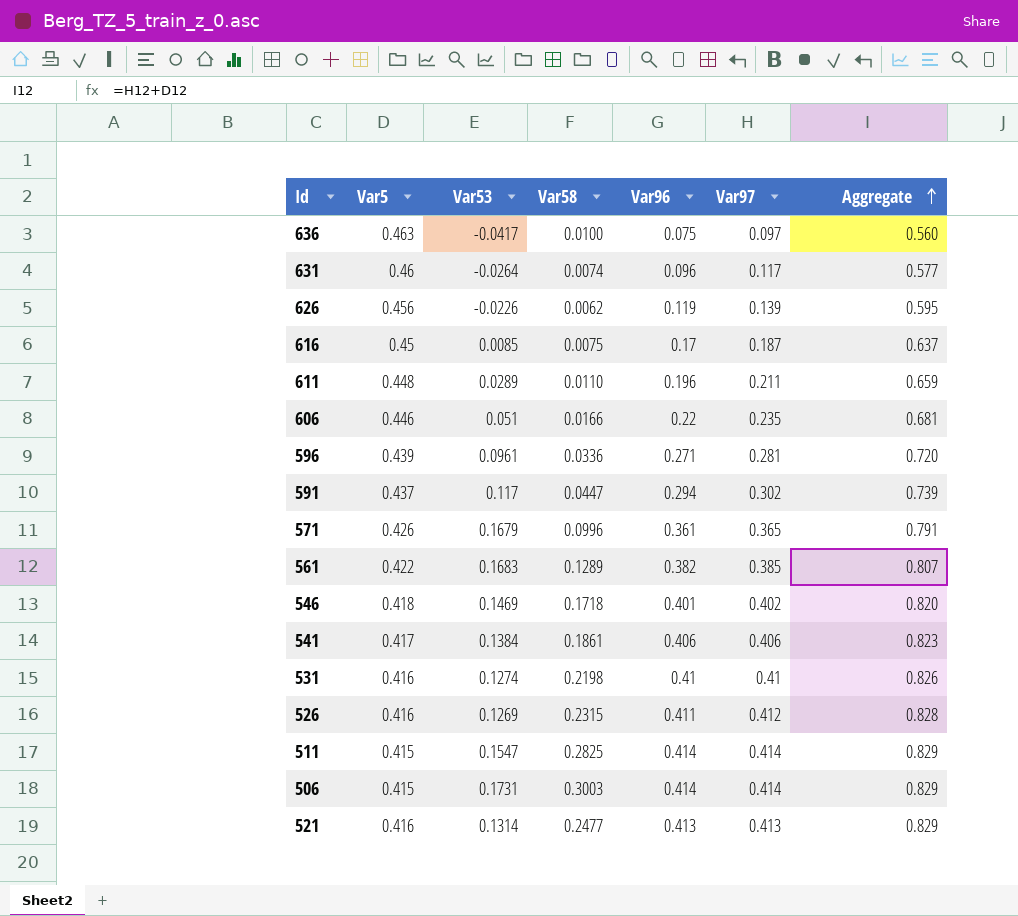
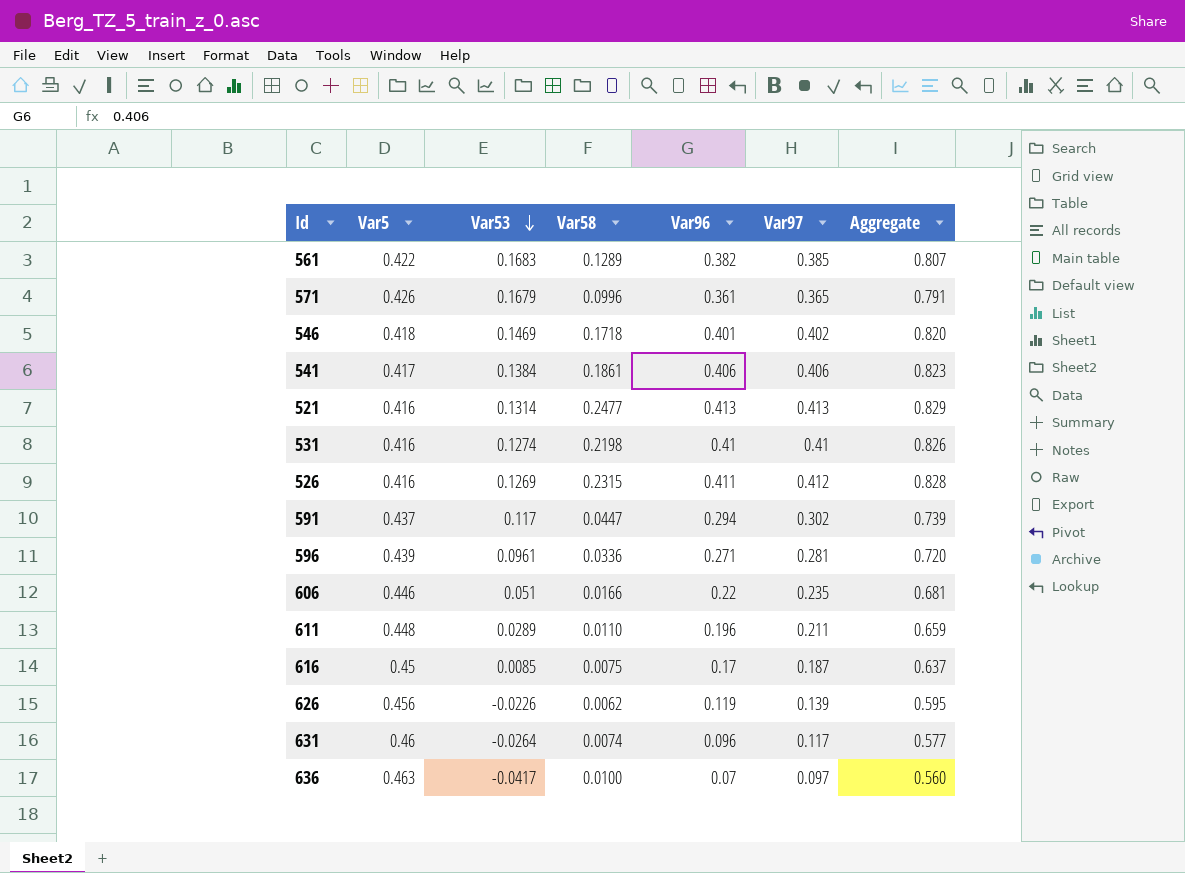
row order: Aggregate ascending -> Var53 descending
row 511: 0.415 | 0.1547 | 0.2825 | 0.414 | 0.414 | 0.829 -> none
row 506: 0.415 | 0.1731 | 0.3003 | 0.414 | 0.414 | 0.829 -> none
636 | Var96: 0.075 -> 0.07

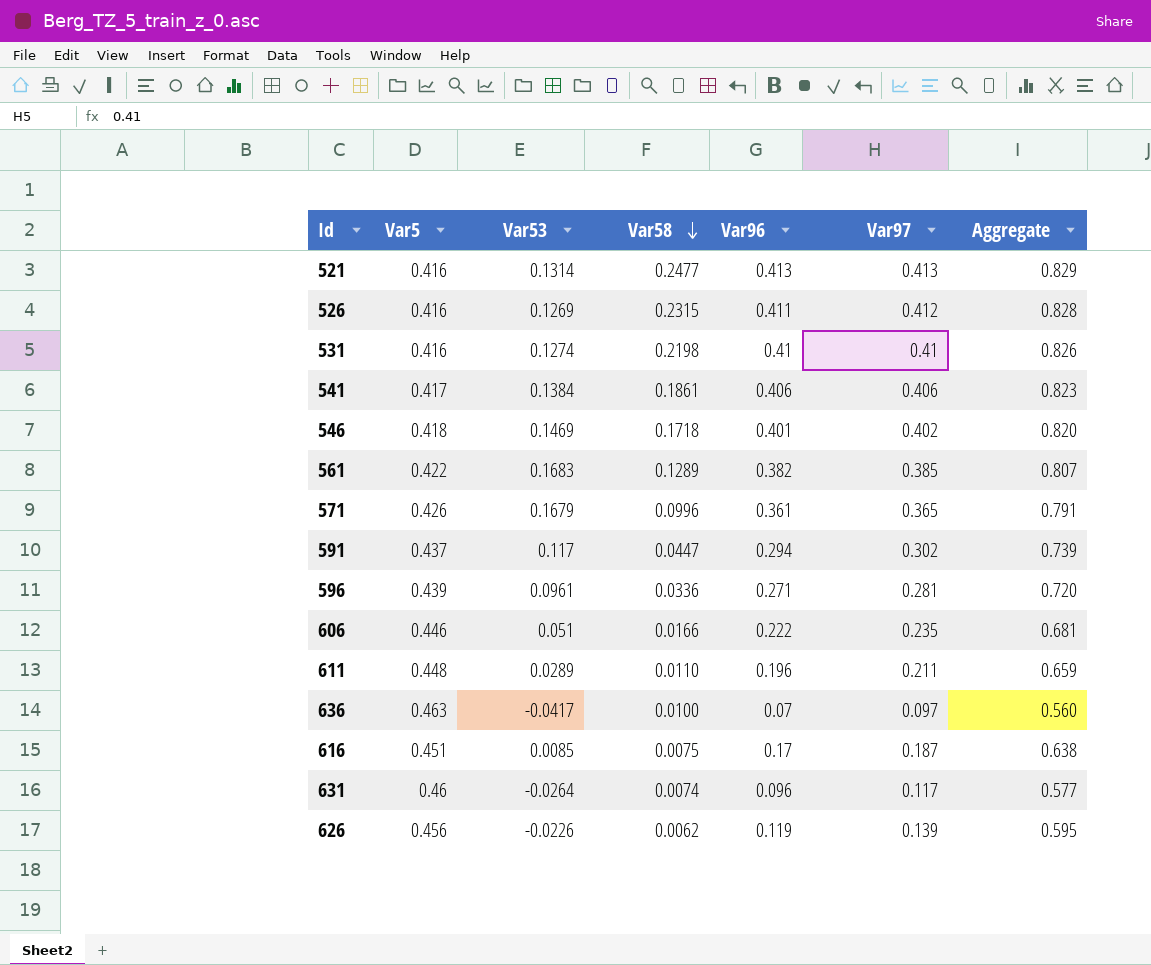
row order: Var53 descending -> Var58 descending
606 | Var96: 0.22 -> 0.222
616 | Var5: 0.45 -> 0.451
616 | Aggregate: 0.637 -> 0.638

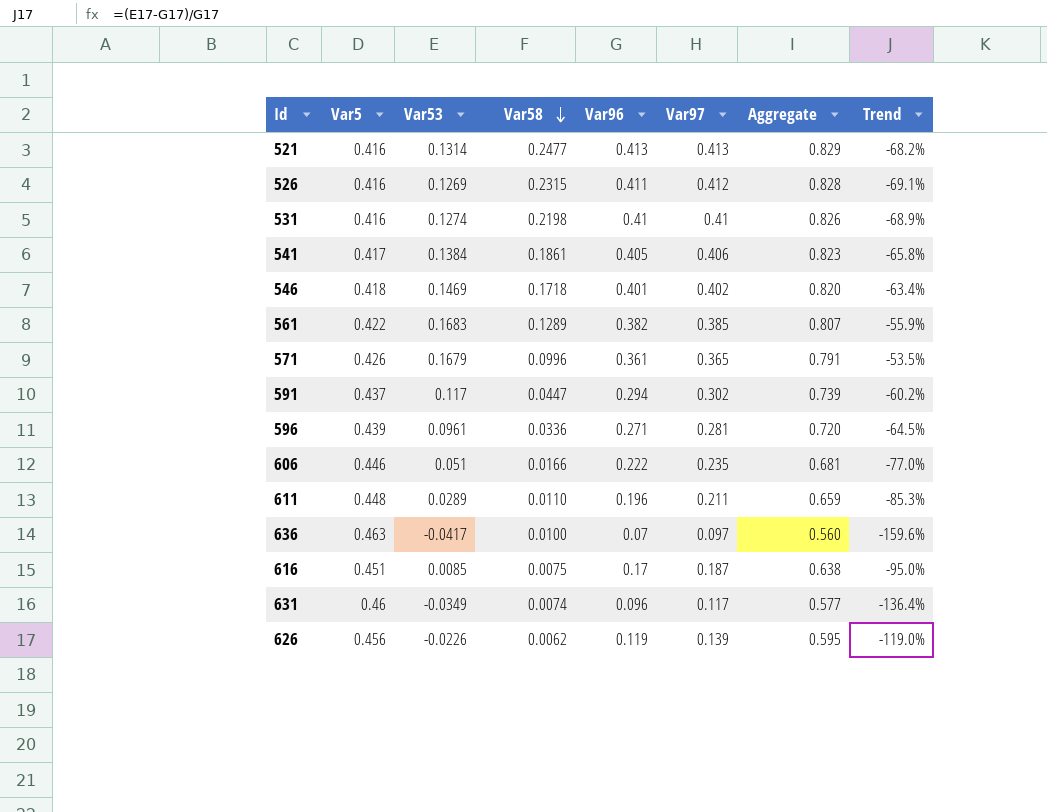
column Trend | formula: none -> ([Var53] - [Var96]) / [Var96]
541 | Var96: 0.406 -> 0.405
631 | Var53: -0.0264 -> -0.0349

